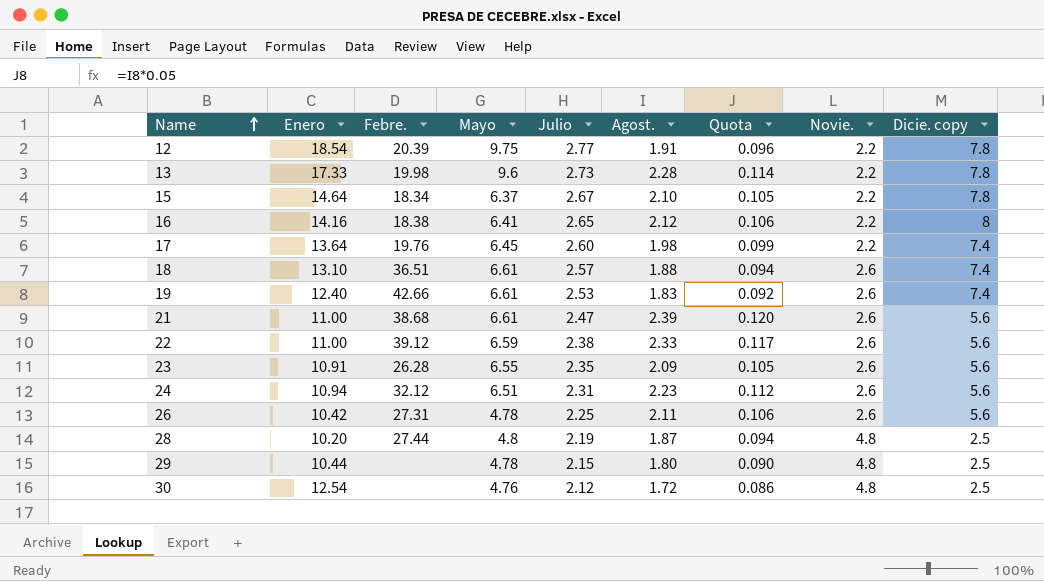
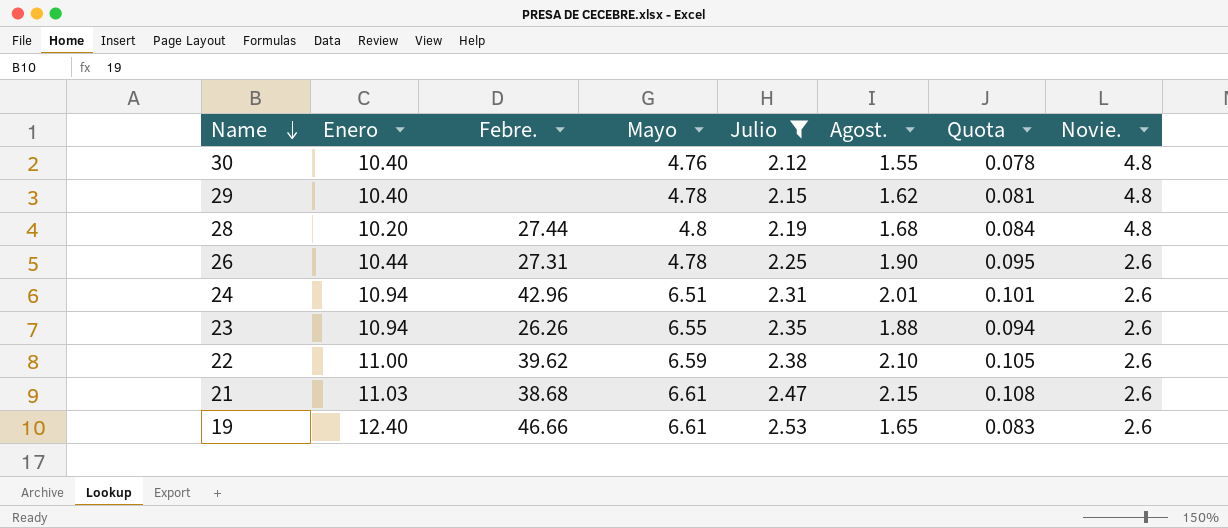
filter: none -> Julio <= 2.53
row order: Name ascending -> Name descending
column Dicie. copy | position: 9 -> none
30 | Enero: 12.54 -> 10.40
30 | Agost.: 1.72 -> 1.55
30 | Quota: 0.086 -> 0.078
29 | Enero: 10.44 -> 10.40
29 | Agost.: 1.80 -> 1.62
29 | Quota: 0.090 -> 0.081
28 | Agost.: 1.87 -> 1.68
28 | Quota: 0.094 -> 0.084
26 | Enero: 10.42 -> 10.44
26 | Agost.: 2.11 -> 1.90
26 | Quota: 0.106 -> 0.095
24 | Febre.: 32.12 -> 42.96
24 | Agost.: 2.23 -> 2.01
24 | Quota: 0.112 -> 0.101
23 | Enero: 10.91 -> 10.94
23 | Febre.: 26.28 -> 26.26
23 | Agost.: 2.09 -> 1.88
23 | Quota: 0.105 -> 0.094
22 | Febre.: 39.12 -> 39.62
22 | Agost.: 2.33 -> 2.10
22 | Quota: 0.117 -> 0.105
21 | Enero: 11.00 -> 11.03
21 | Agost.: 2.39 -> 2.15
21 | Quota: 0.120 -> 0.108
19 | Febre.: 42.66 -> 46.66
19 | Agost.: 1.83 -> 1.65
19 | Quota: 0.092 -> 0.083

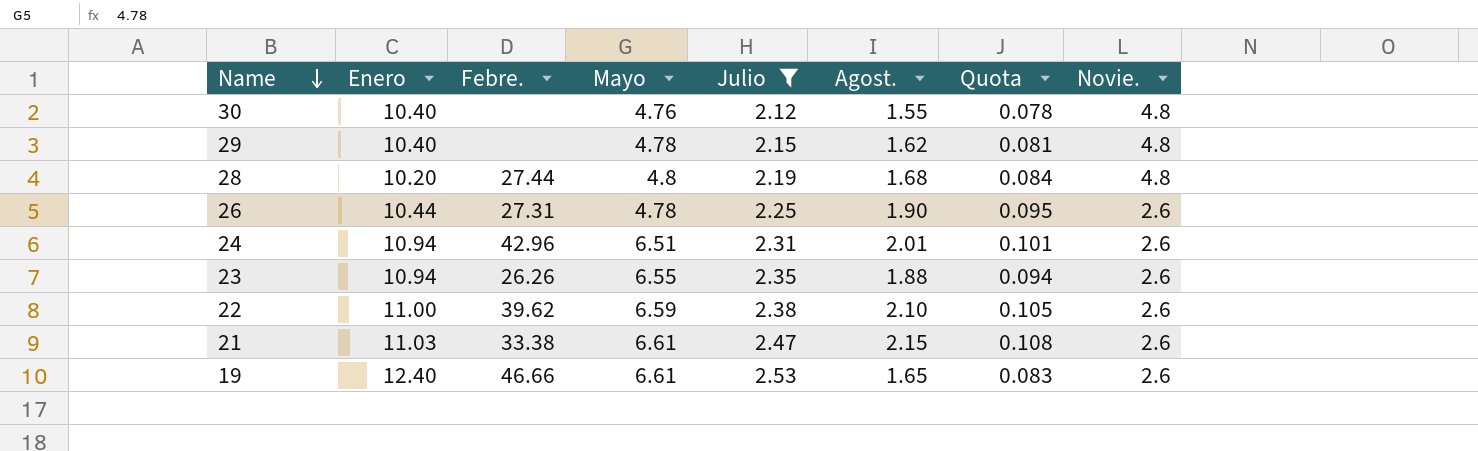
21 | Febre.: 38.68 -> 33.38

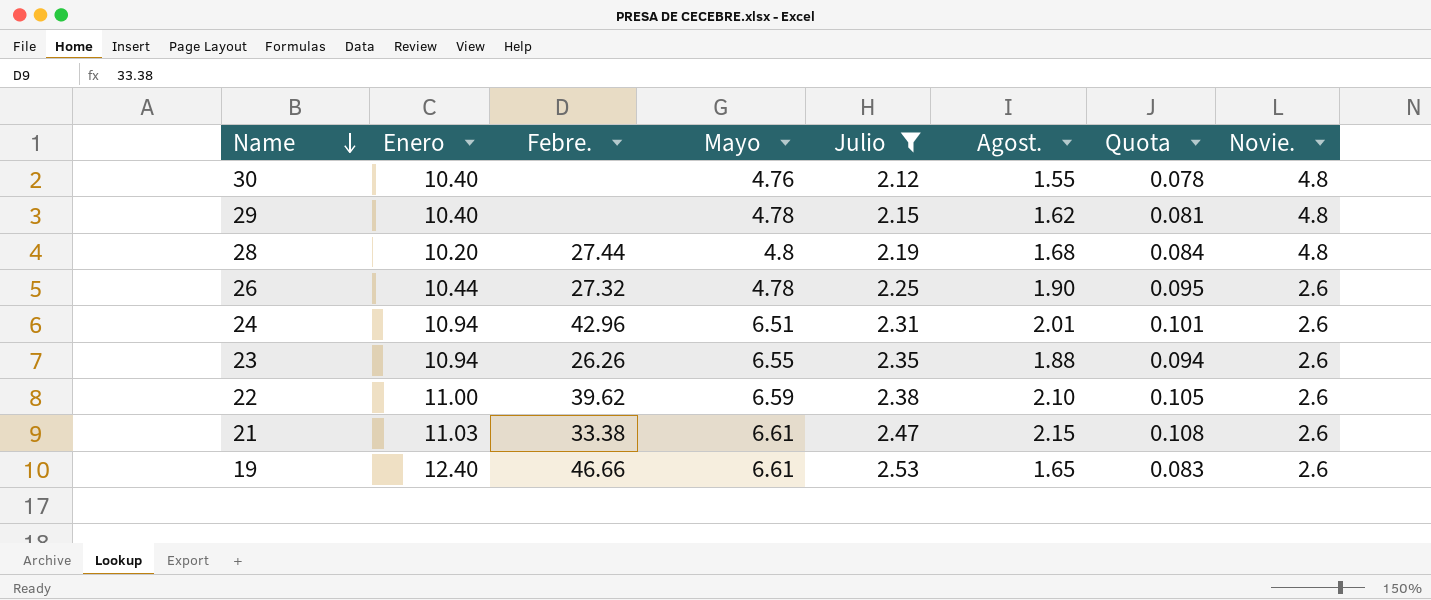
26 | Febre.: 27.31 -> 27.32

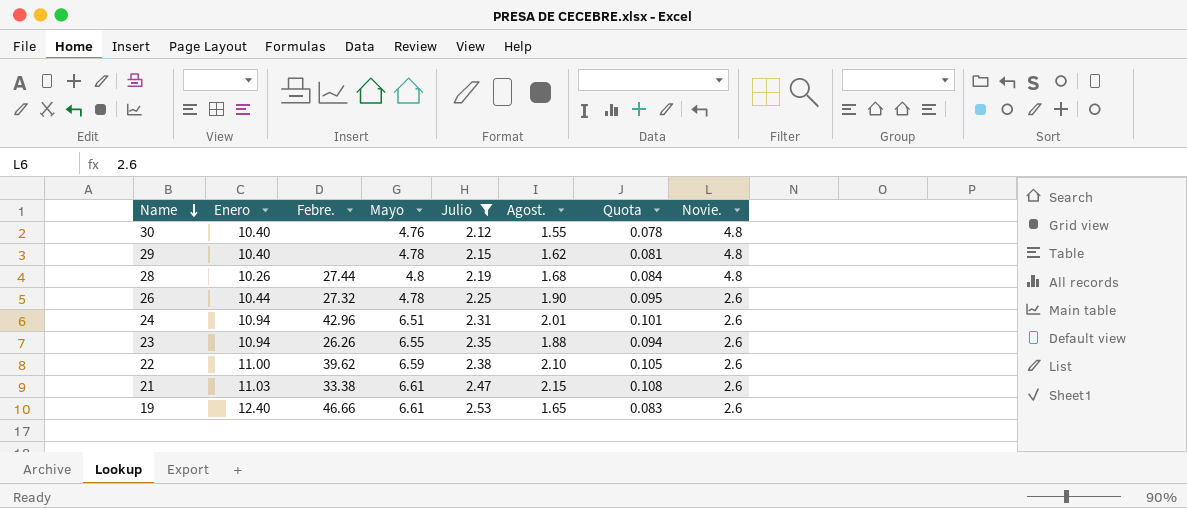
28 | Enero: 10.20 -> 10.26

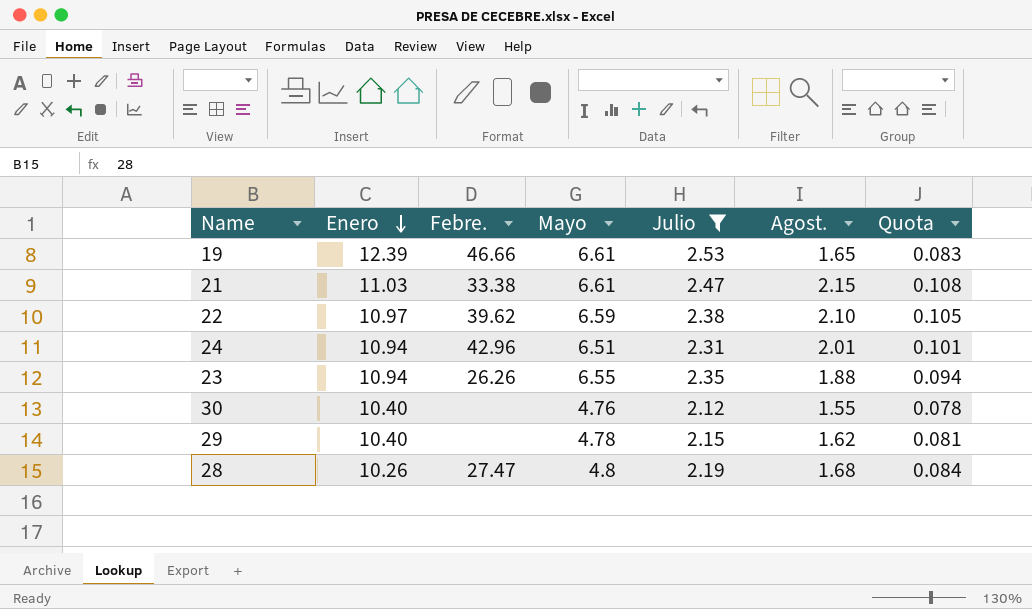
row order: Name descending -> Enero descending
column Novie. | position: 8 -> none
row 26: 10.44 | 27.32 | 4.78 | 2.25 | 1.90 | 0.095 | 2.6 -> none
19 | Enero: 12.40 -> 12.39
22 | Enero: 11.00 -> 10.97
28 | Febre.: 27.44 -> 27.47

